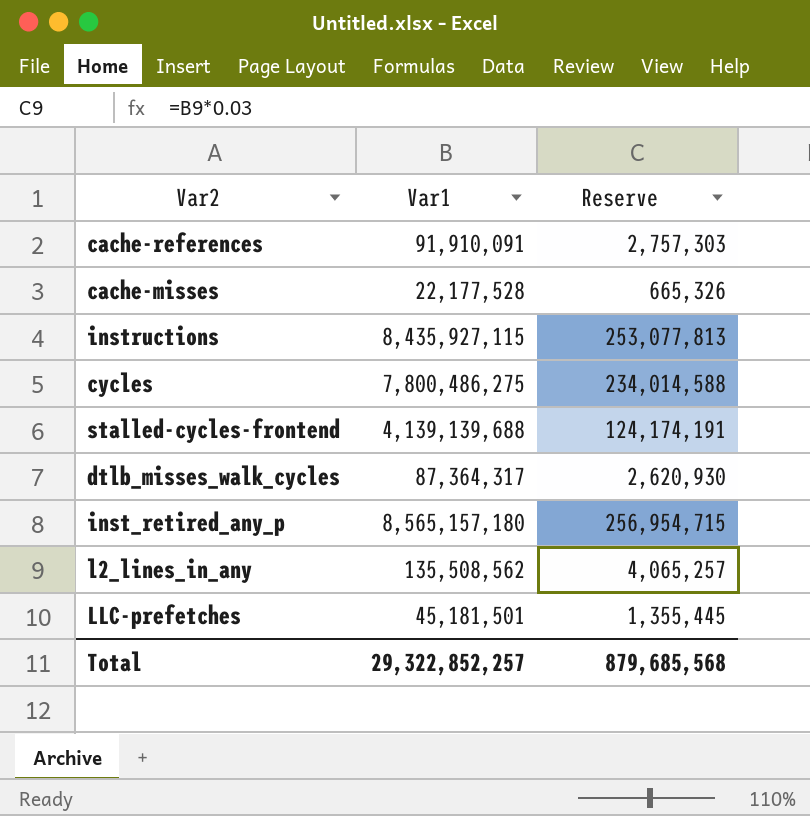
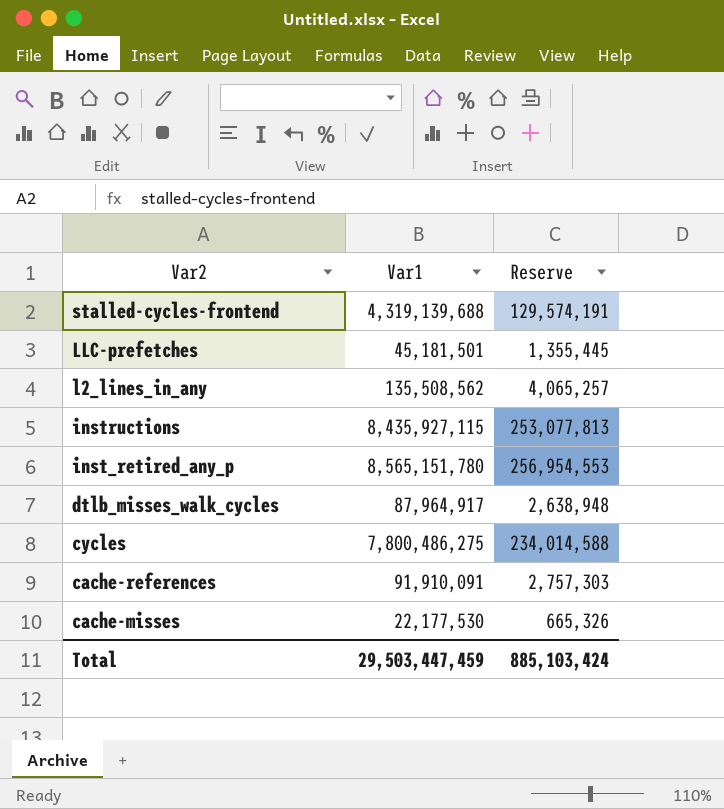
row order: none -> Var2 descending
stalled-cycles-frontend | Var1: 4,139,139,688 -> 4,319,139,688
stalled-cycles-frontend | Reserve: 124,174,191 -> 129,574,191
inst_retired_any_p | Var1: 8,565,157,180 -> 8,565,151,780
inst_retired_any_p | Reserve: 256,954,715 -> 256,954,553
dtlb_misses_walk_cycles | Var1: 87,364,317 -> 87,964,917
dtlb_misses_walk_cycles | Reserve: 2,620,930 -> 2,638,948
cache-misses | Var1: 22,177,528 -> 22,177,530
Total | Var1: 29,322,852,257 -> 29,503,447,459
Total | Reserve: 879,685,568 -> 885,103,424

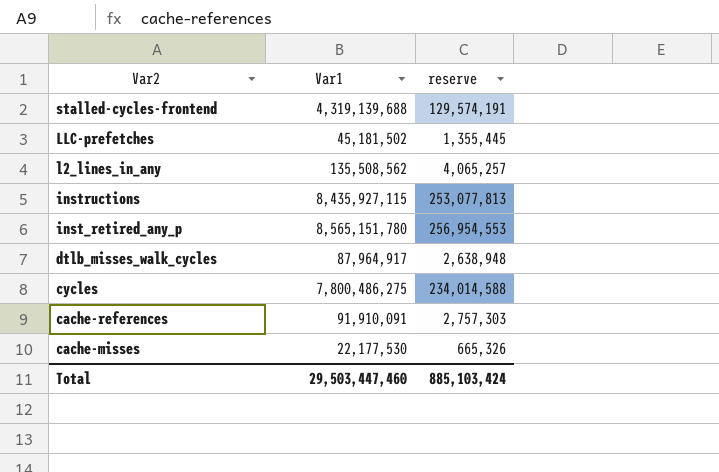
column name: Reserve -> reserve
LLC-prefetches | Var1: 45,181,501 -> 45,181,502
Total | Var1: 29,503,447,459 -> 29,503,447,460

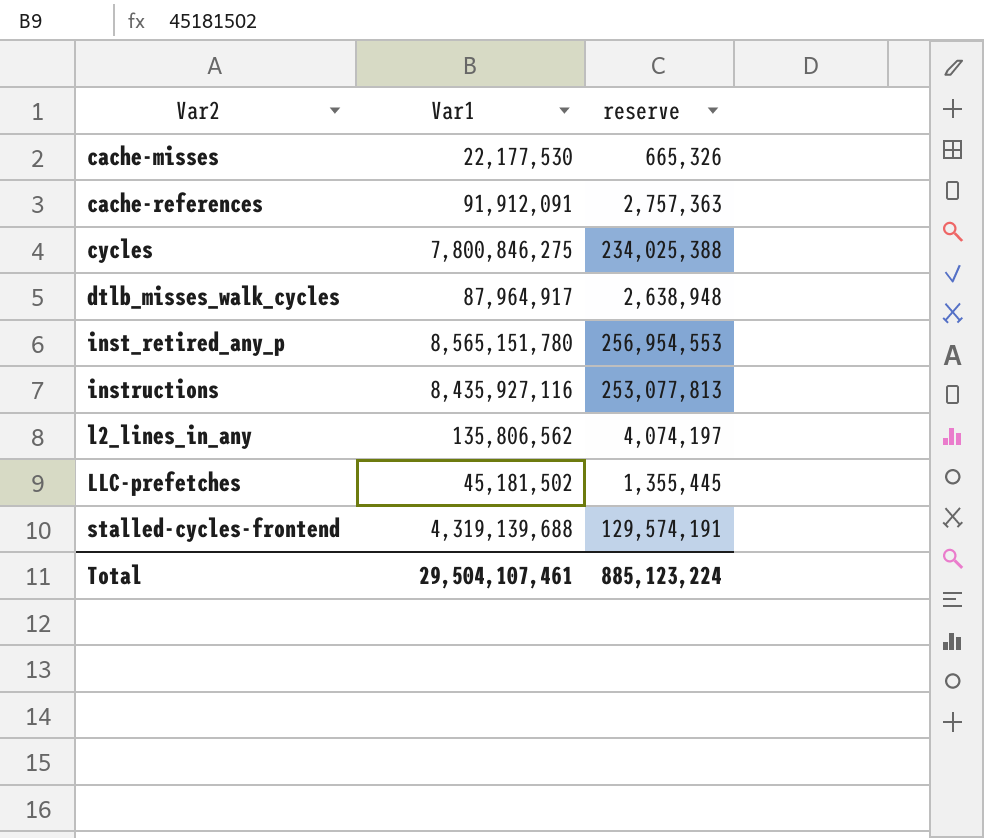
row order: Var2 descending -> Var2 ascending
cache-references | Var1: 91,910,091 -> 91,912,091
cache-references | reserve: 2,757,303 -> 2,757,363
cycles | Var1: 7,800,486,275 -> 7,800,846,275
cycles | reserve: 234,014,588 -> 234,025,388
instructions | Var1: 8,435,927,115 -> 8,435,927,116
l2_lines_in_any | Var1: 135,508,562 -> 135,806,562
l2_lines_in_any | reserve: 4,065,257 -> 4,074,197
Total | Var1: 29,503,447,460 -> 29,504,107,461
Total | reserve: 885,103,424 -> 885,123,224

